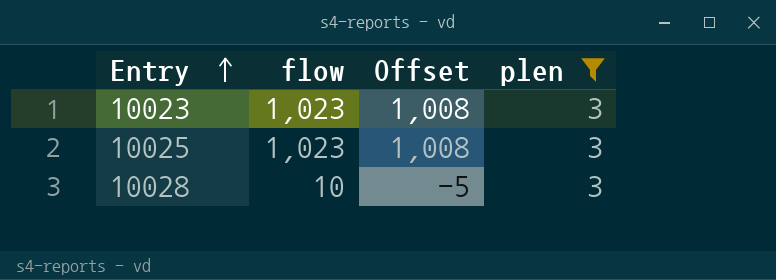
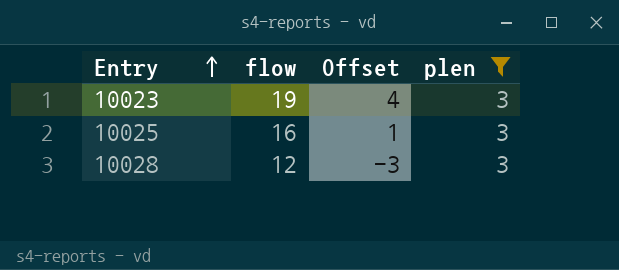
10023 | flow: 1,023 -> 19
10023 | Offset: 1,008 -> 4
10025 | flow: 1,023 -> 16
10025 | Offset: 1,008 -> 1
10028 | flow: 10 -> 12
10028 | Offset: -5 -> -3

